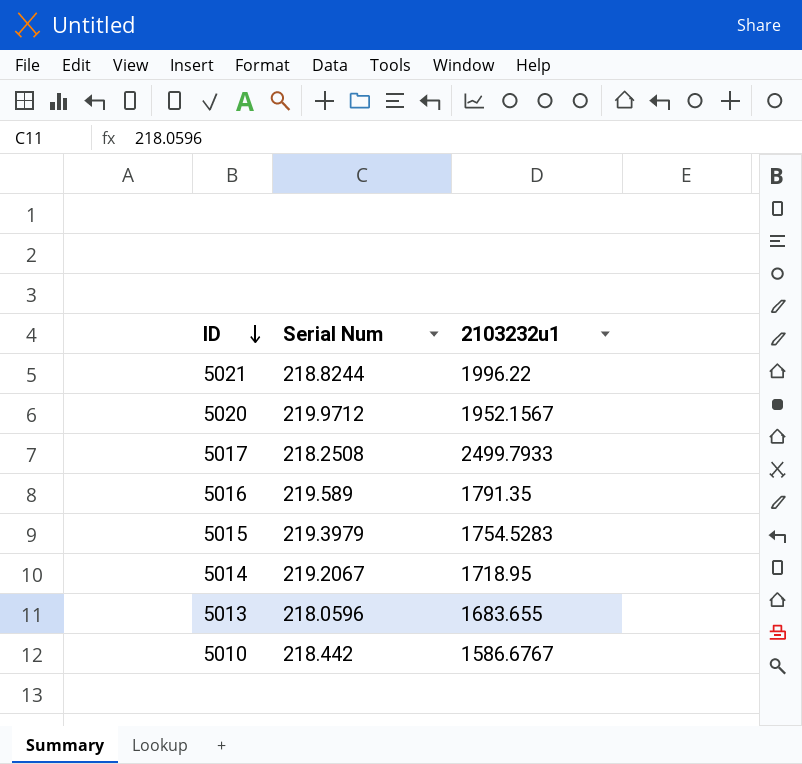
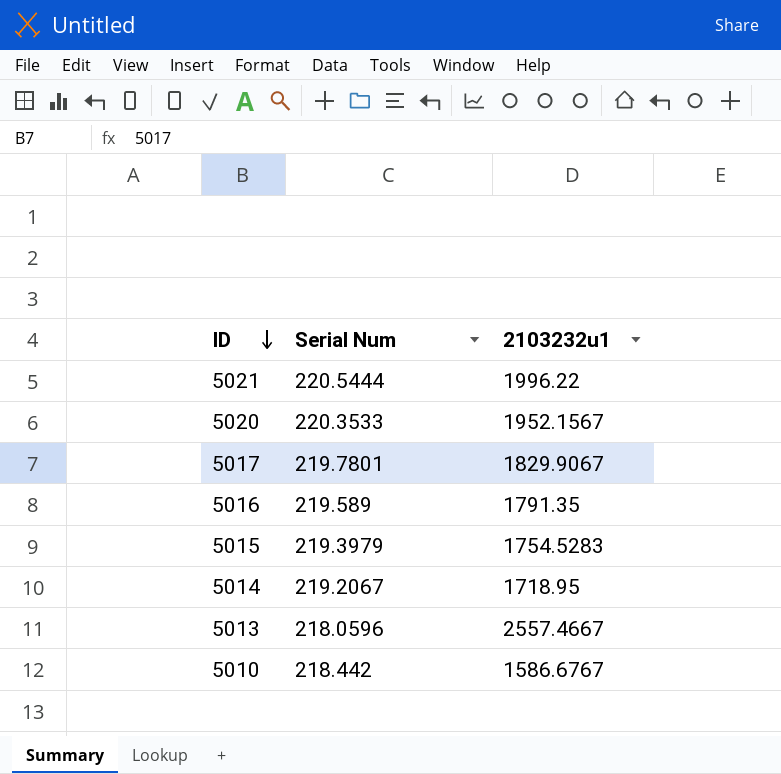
5021 | Serial Num: 218.8244 -> 220.5444
5020 | Serial Num: 219.9712 -> 220.3533
5017 | Serial Num: 218.2508 -> 219.7801
5017 | 2103232u1: 2499.7933 -> 1829.9067
5013 | 2103232u1: 1683.655 -> 2557.4667

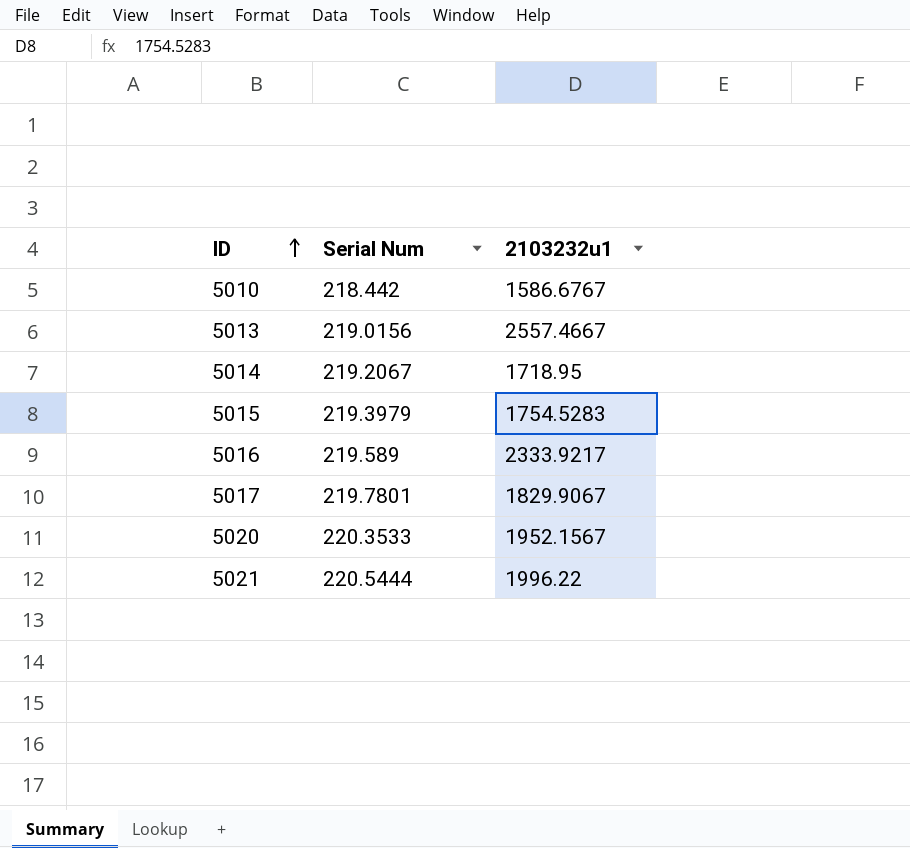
row order: ID descending -> ID ascending
5013 | Serial Num: 218.0596 -> 219.0156
5016 | 2103232u1: 1791.35 -> 2333.9217

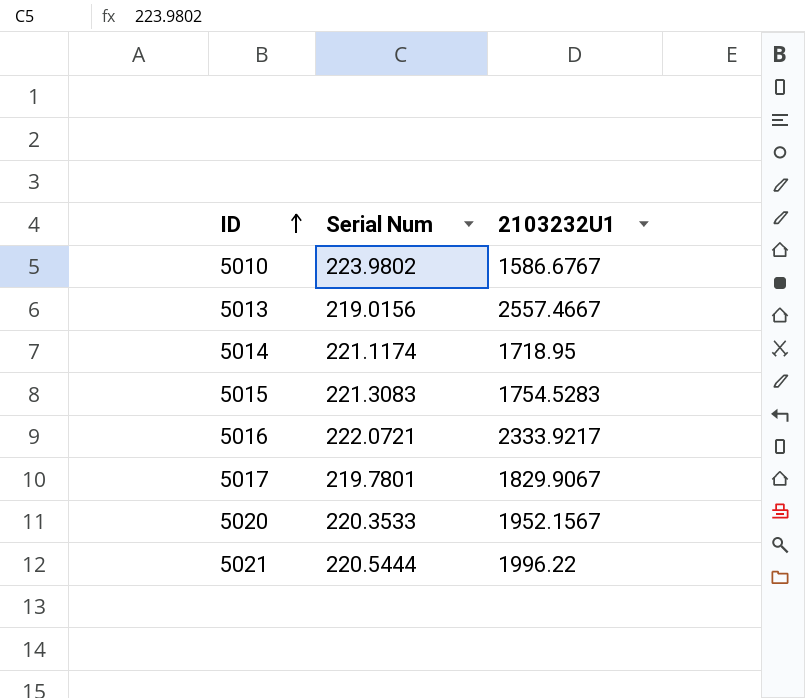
column name: 2103232u1 -> 2103232U1
5010 | Serial Num: 218.442 -> 223.9802
5014 | Serial Num: 219.2067 -> 221.1174
5015 | Serial Num: 219.3979 -> 221.3083
5016 | Serial Num: 219.589 -> 222.0721

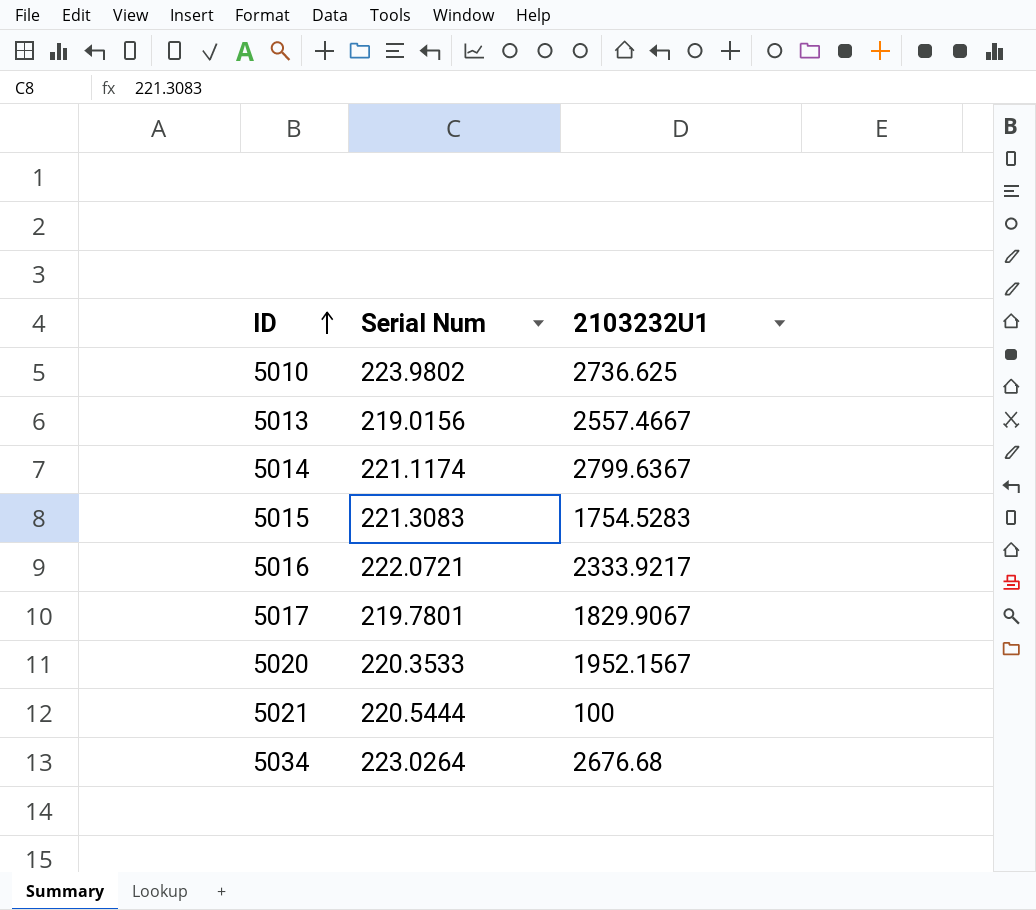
5010 | 2103232U1: 1586.6767 -> 2736.625
5014 | 2103232U1: 1718.95 -> 2799.6367
5021 | 2103232U1: 1996.22 -> 100
row 5034: none -> 223.0264 | 2676.68

